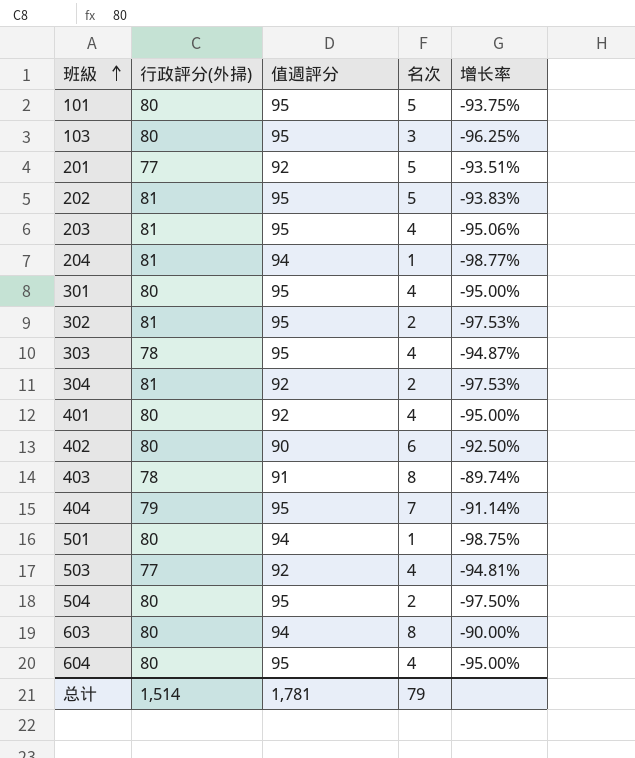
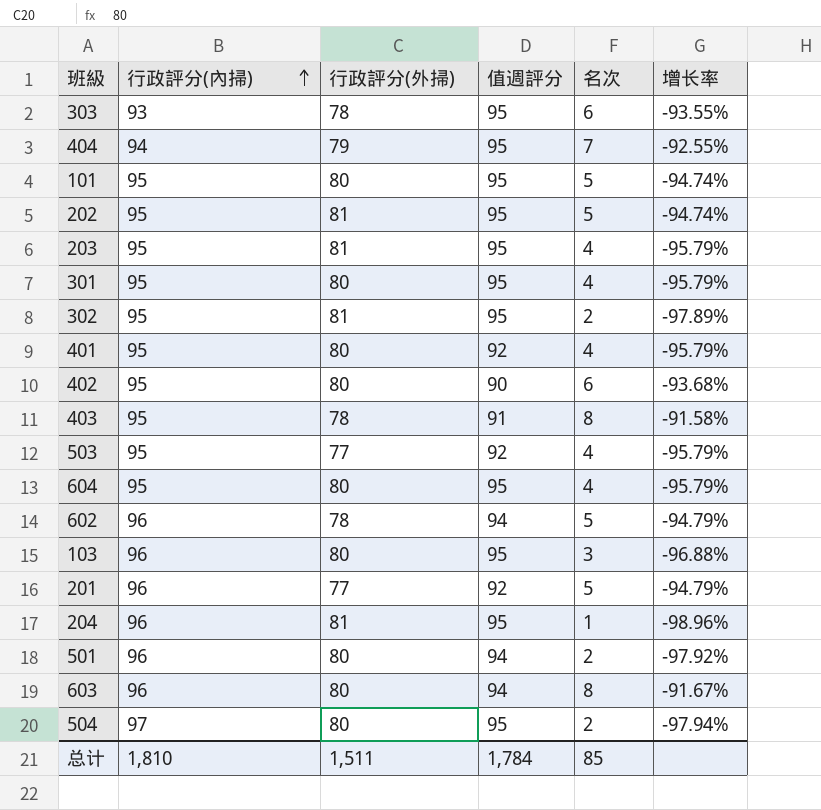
row order: 班級 ascending -> 行政評分(內掃) ascending
column 行政評分(內掃) | position: none -> 2
column 增长率 | formula: ([名次] - [行政評分(外掃)]) / [行政評分(外掃)] -> ([名次] - [行政評分(內掃)]) / [行政評分(內掃)]
row 304: 81 | 92 | 2 | -97.53% -> none
303 | 名次: 4 -> 6
row 602: none -> 96 | 78 | 94 | 5 | -94.79%
204 | 值週評分: 94 -> 95
501 | 名次: 1 -> 2
总计 | 行政評分(外掃): 1,514 -> 1,511
总计 | 值週評分: 1,781 -> 1,784
总计 | 名次: 79 -> 85

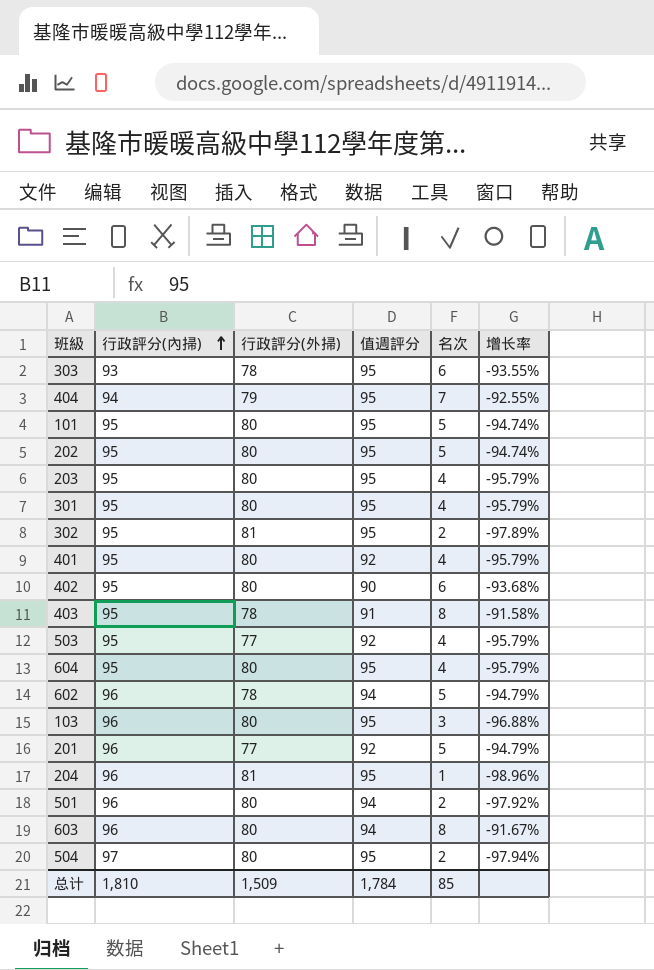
202 | 行政評分(外掃): 81 -> 80
203 | 行政評分(外掃): 81 -> 80
总计 | 行政評分(外掃): 1,511 -> 1,509

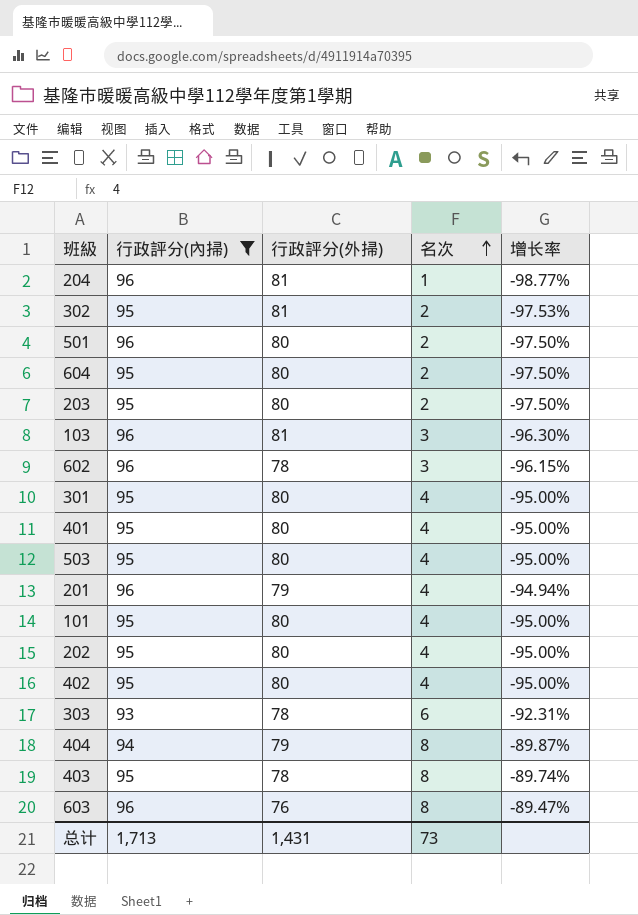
filter: none -> 行政評分(內掃) != 97
row order: 行政評分(內掃) ascending -> 名次 ascending
column 值週評分 | position: 4 -> none
column 增长率 | formula: ([名次] - [行政評分(內掃)]) / [行政評分(內掃)] -> ([名次] - [行政評分(外掃)]) / [行政評分(外掃)]
604 | 名次: 4 -> 2
203 | 名次: 4 -> 2
103 | 行政評分(外掃): 80 -> 81
602 | 名次: 5 -> 3
503 | 行政評分(外掃): 77 -> 80
201 | 行政評分(外掃): 77 -> 79
201 | 名次: 5 -> 4
101 | 名次: 5 -> 4
202 | 名次: 5 -> 4
402 | 名次: 6 -> 4
404 | 名次: 7 -> 8
603 | 行政評分(外掃): 80 -> 76
总计 | 行政評分(內掃): 1,810 -> 1,713
总计 | 行政評分(外掃): 1,509 -> 1,431
总计 | 名次: 85 -> 73

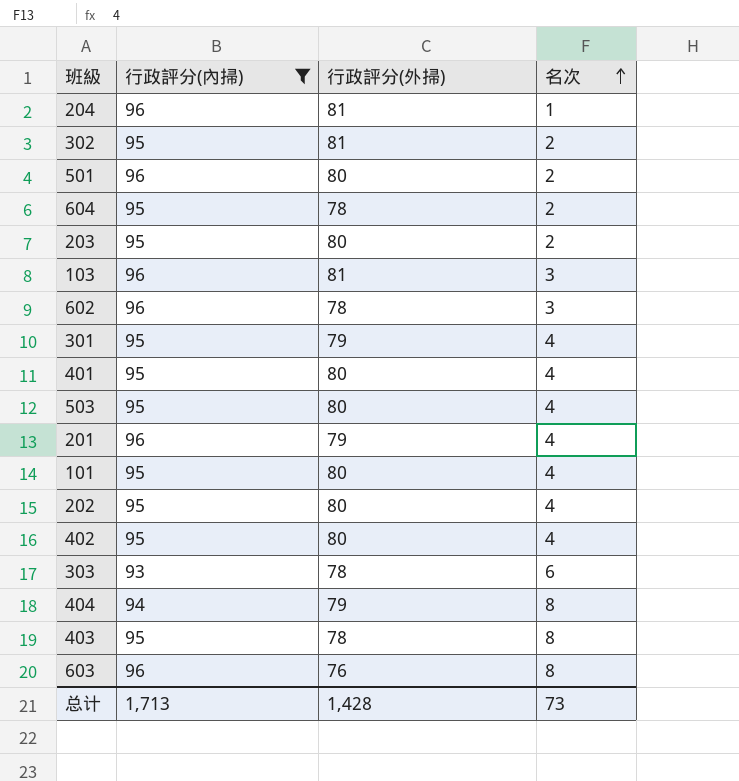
column 增长率 | formula: ([名次] - [行政評分(外掃)]) / [行政評分(外掃)] -> none
604 | 行政評分(外掃): 80 -> 78
301 | 行政評分(外掃): 80 -> 79
总计 | 行政評分(外掃): 1,431 -> 1,428

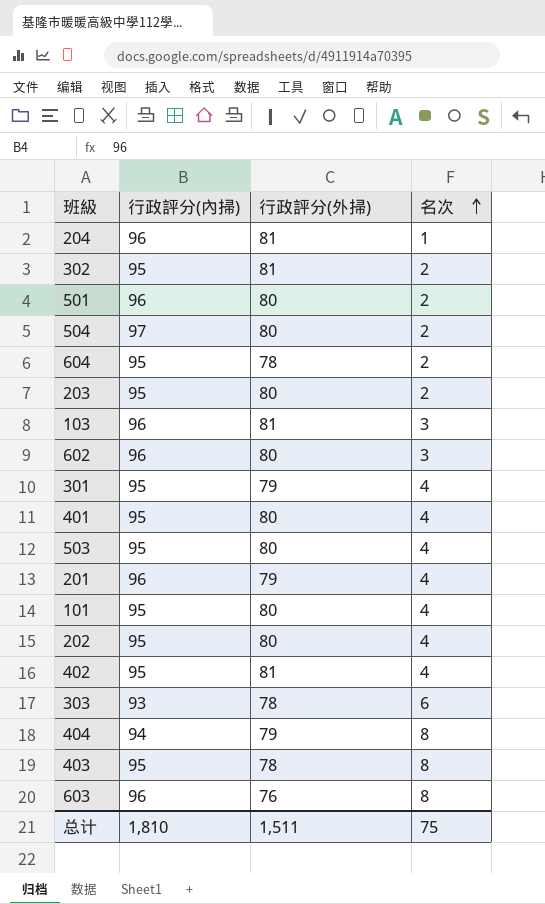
filter: 行政評分(內掃) != 97 -> none
602 | 行政評分(外掃): 78 -> 80
402 | 行政評分(外掃): 80 -> 81
总计 | 行政評分(內掃): 1,713 -> 1,810
总计 | 行政評分(外掃): 1,428 -> 1,511
总计 | 名次: 73 -> 75

